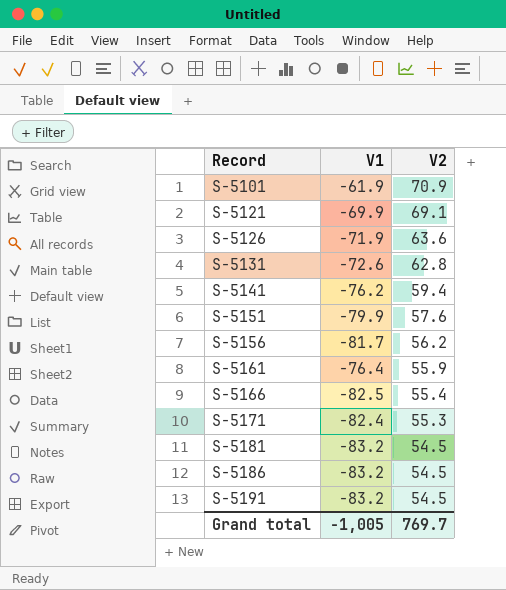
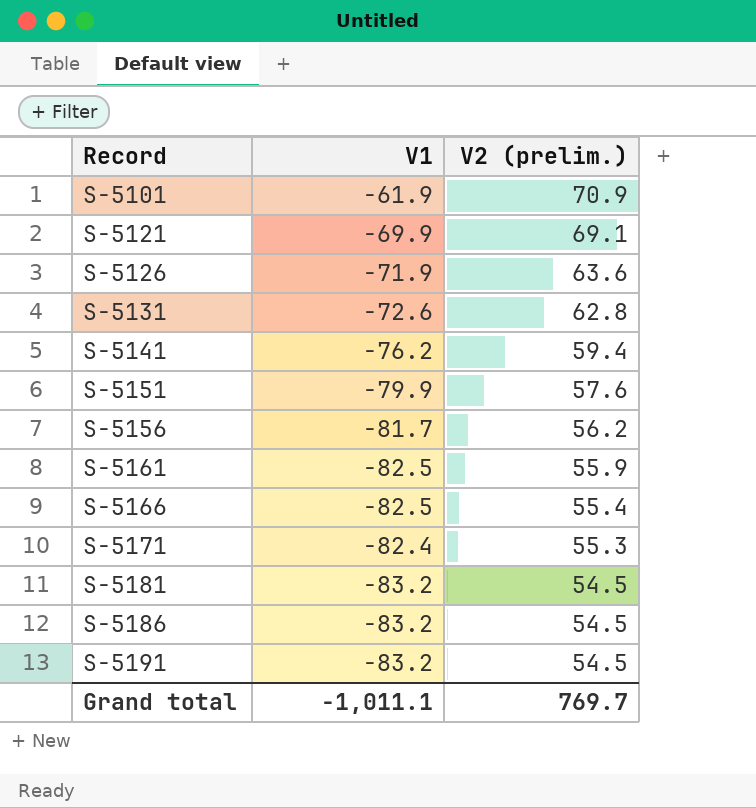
column name: V2 -> V2 (prelim.)
S-5161 | V1: -76.4 -> -82.5
Grand total | V1: -1,005 -> -1,011.1

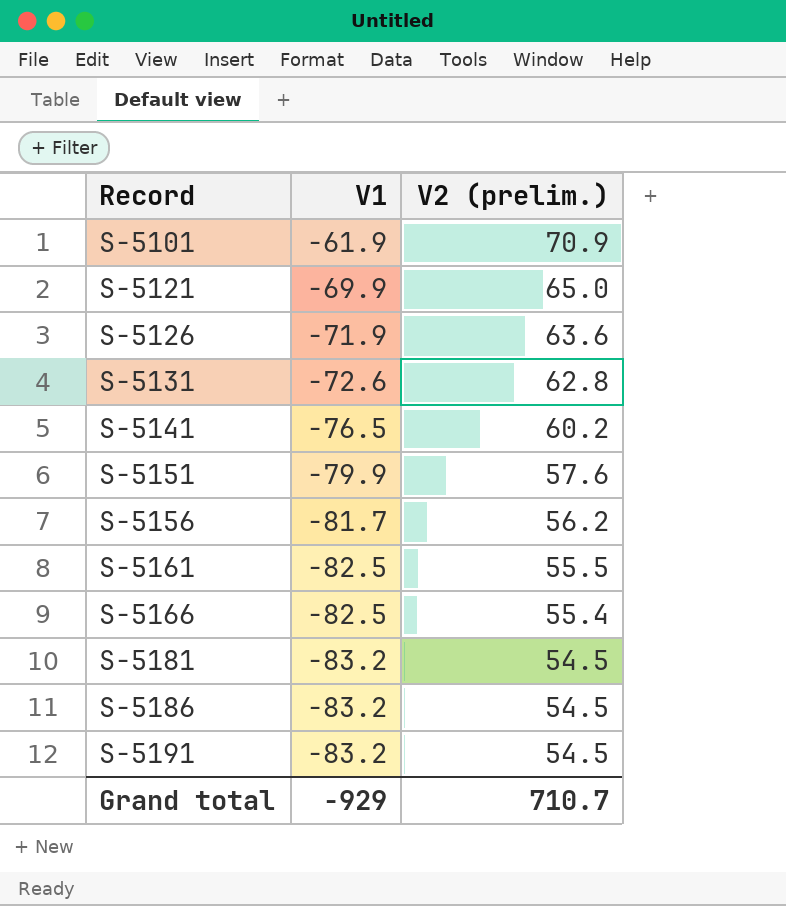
row S-5171: -82.4 | 55.3 -> none
S-5121 | V2 (prelim.): 69.1 -> 65.0
S-5141 | V1: -76.2 -> -76.5
S-5141 | V2 (prelim.): 59.4 -> 60.2
S-5161 | V2 (prelim.): 55.9 -> 55.5
Grand total | V1: -1,011.1 -> -929
Grand total | V2 (prelim.): 769.7 -> 710.7

